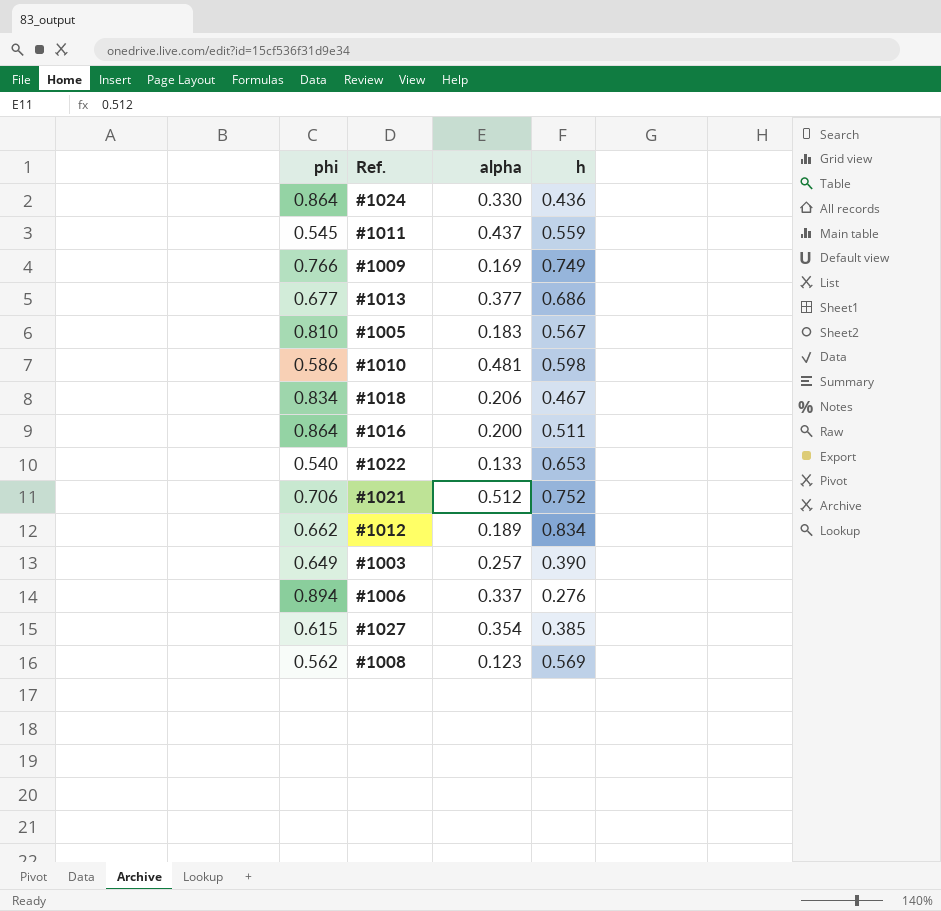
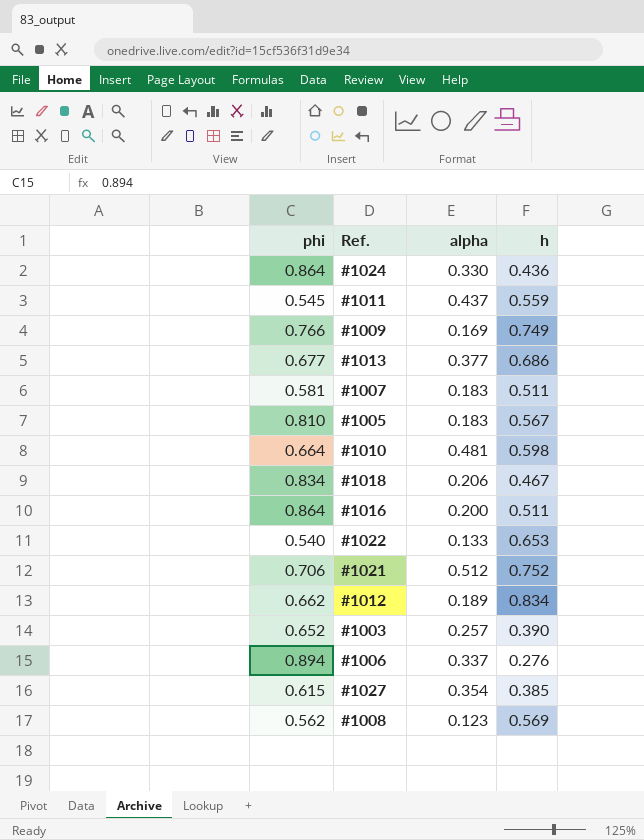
row #1007: none -> 0.581 | 0.183 | 0.511
#1010 | phi: 0.586 -> 0.664
#1003 | phi: 0.649 -> 0.652

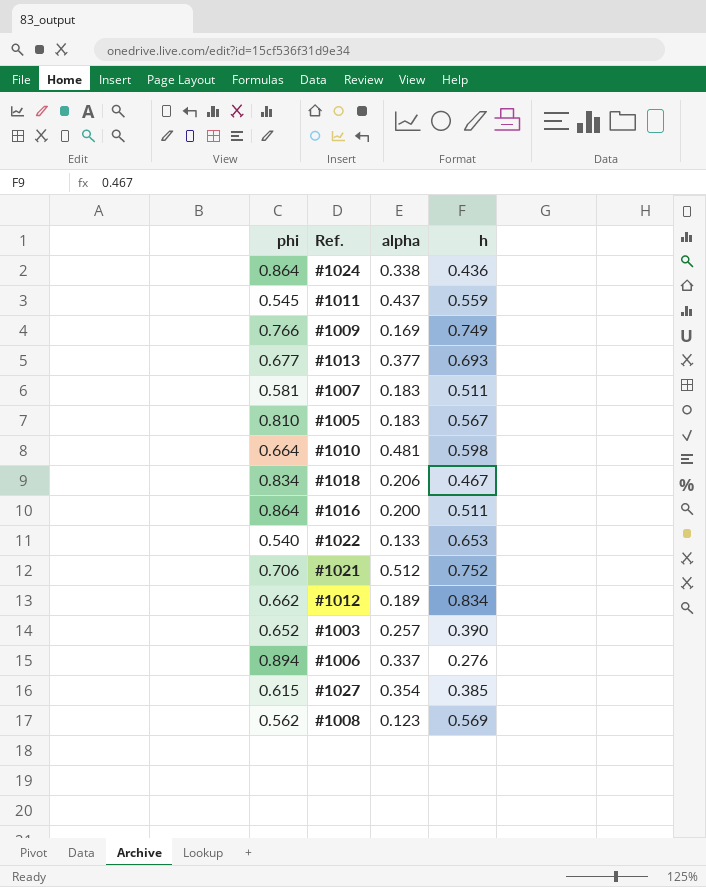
#1024 | alpha: 0.330 -> 0.338
#1013 | h: 0.686 -> 0.693

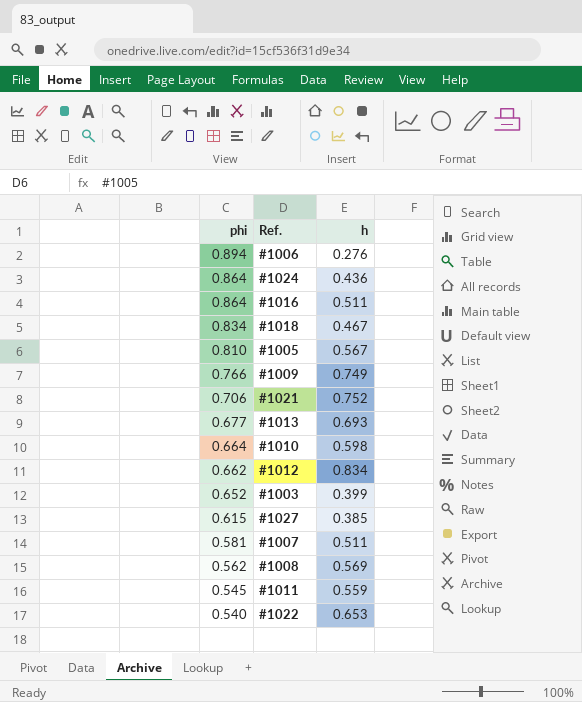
row order: none -> phi descending
column alpha | position: 3 -> none
#1003 | h: 0.390 -> 0.399

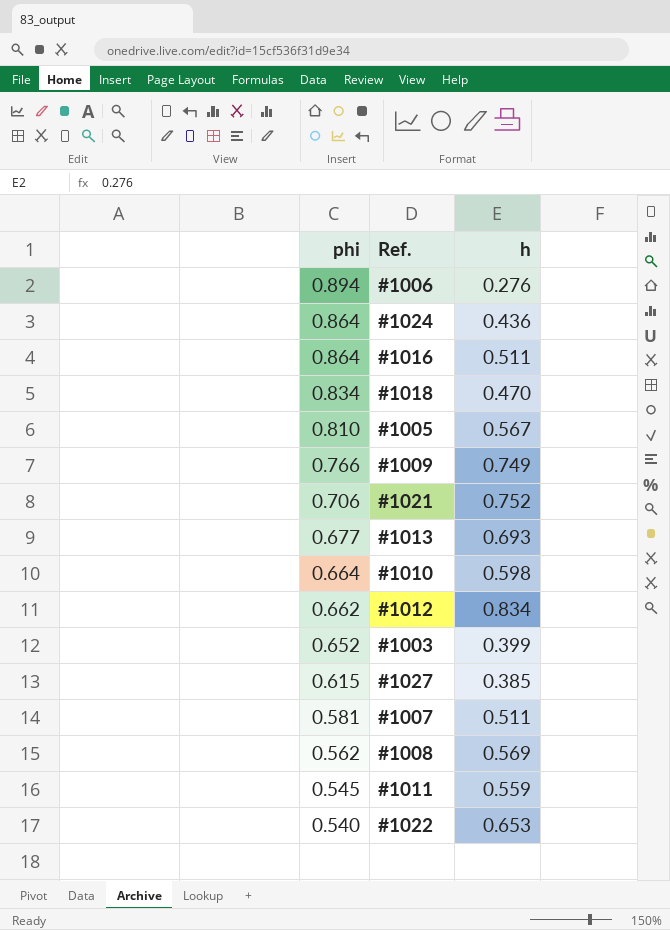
#1018 | h: 0.467 -> 0.470

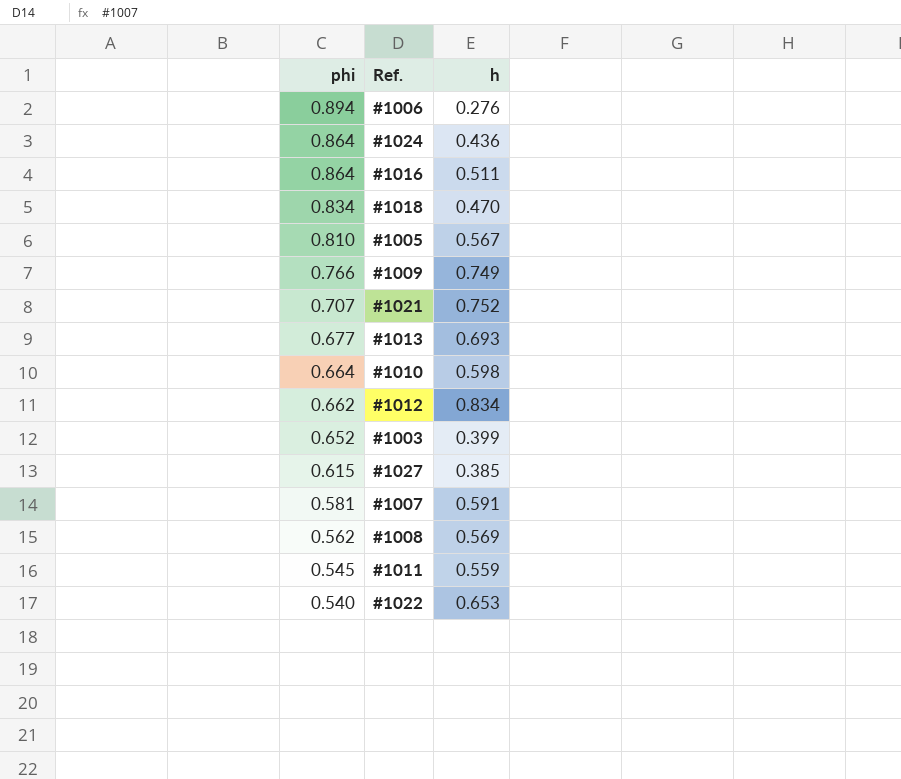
#1021 | phi: 0.706 -> 0.707
#1007 | h: 0.511 -> 0.591

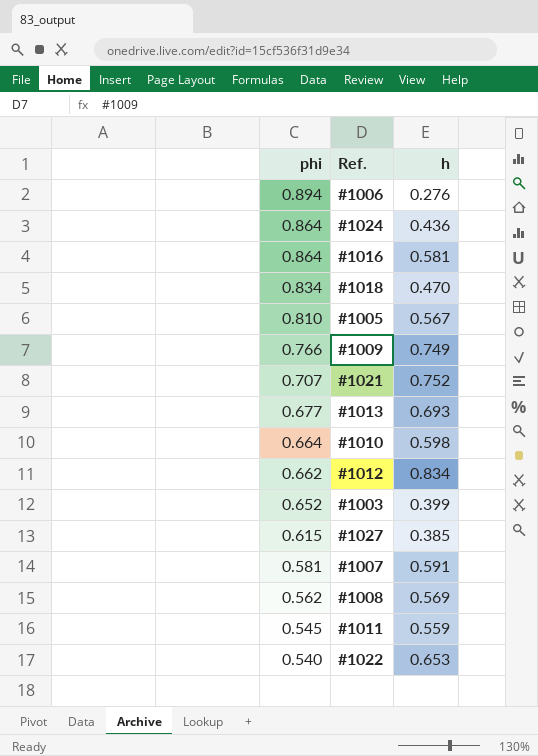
#1016 | h: 0.511 -> 0.581

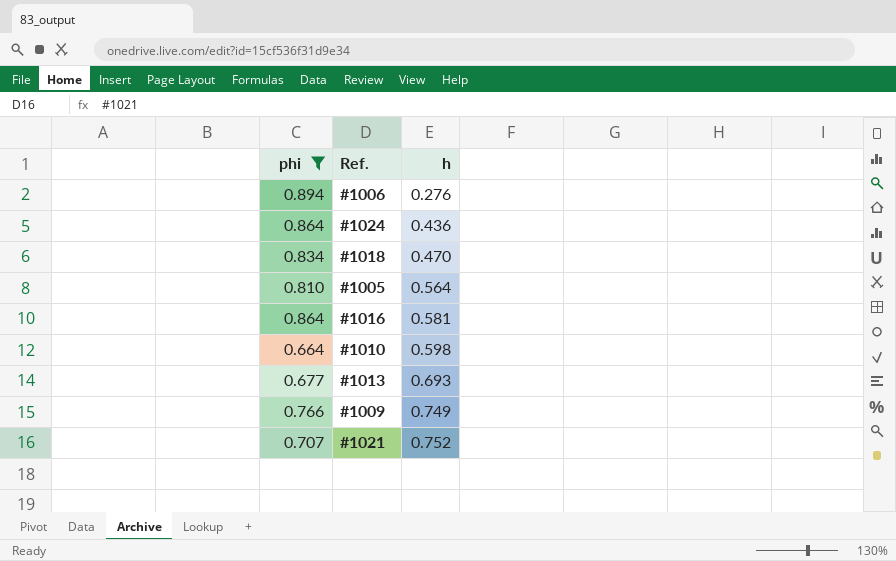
filter: none -> phi >= 0.664
row order: phi descending -> h ascending
#1005 | h: 0.567 -> 0.564

